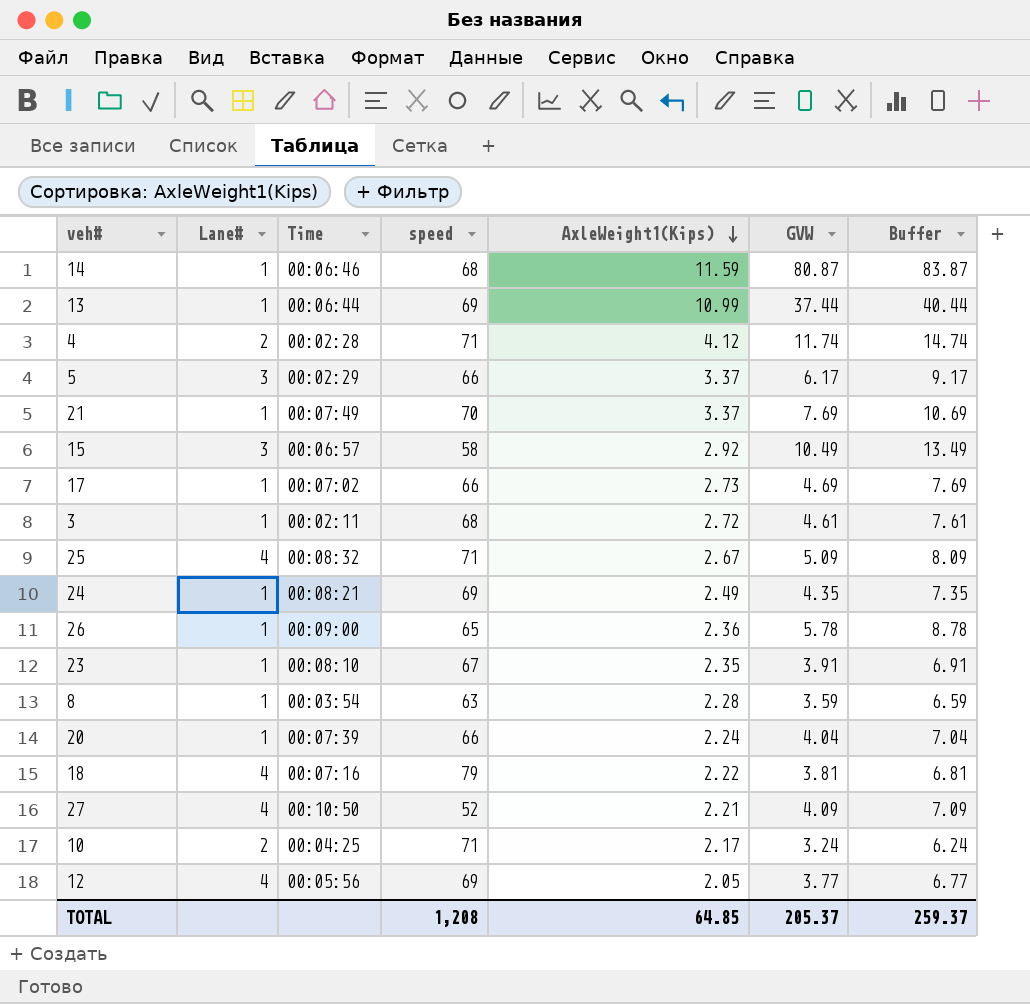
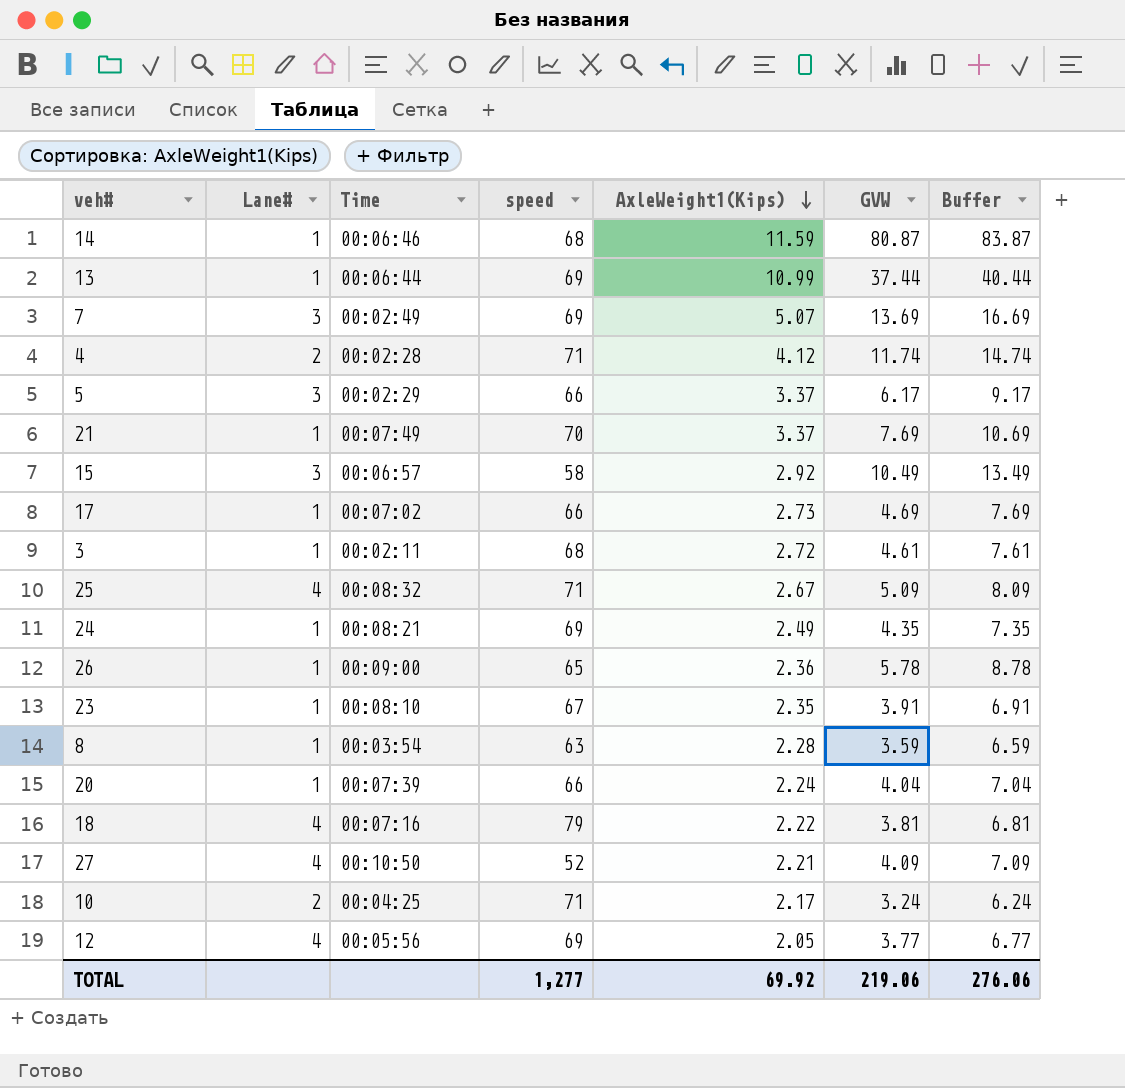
row 7: none -> 3 | 00:02:49 | 69 | 5.07 | 13.69 | 16.69
TOTAL | speed: 1,208 -> 1,277
TOTAL | AxleWeight1(Kips): 64.85 -> 69.92
TOTAL | GVW: 205.37 -> 219.06
TOTAL | Buffer: 259.37 -> 276.06

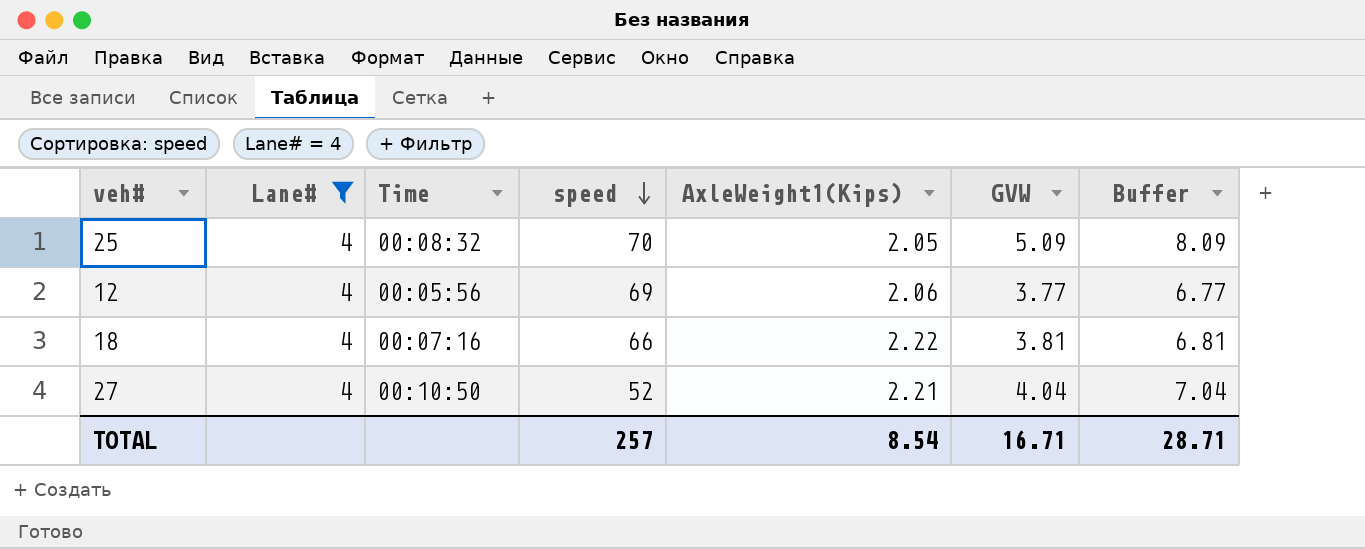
filter: none -> Lane# = 4
row order: AxleWeight1(Kips) descending -> speed descending
25 | speed: 71 -> 70
25 | AxleWeight1(Kips): 2.67 -> 2.05
12 | AxleWeight1(Kips): 2.05 -> 2.06
18 | speed: 79 -> 66
27 | GVW: 4.09 -> 4.04
27 | Buffer: 7.09 -> 7.04
TOTAL | speed: 1,277 -> 257
TOTAL | AxleWeight1(Kips): 69.92 -> 8.54
TOTAL | GVW: 219.06 -> 16.71
TOTAL | Buffer: 276.06 -> 28.71

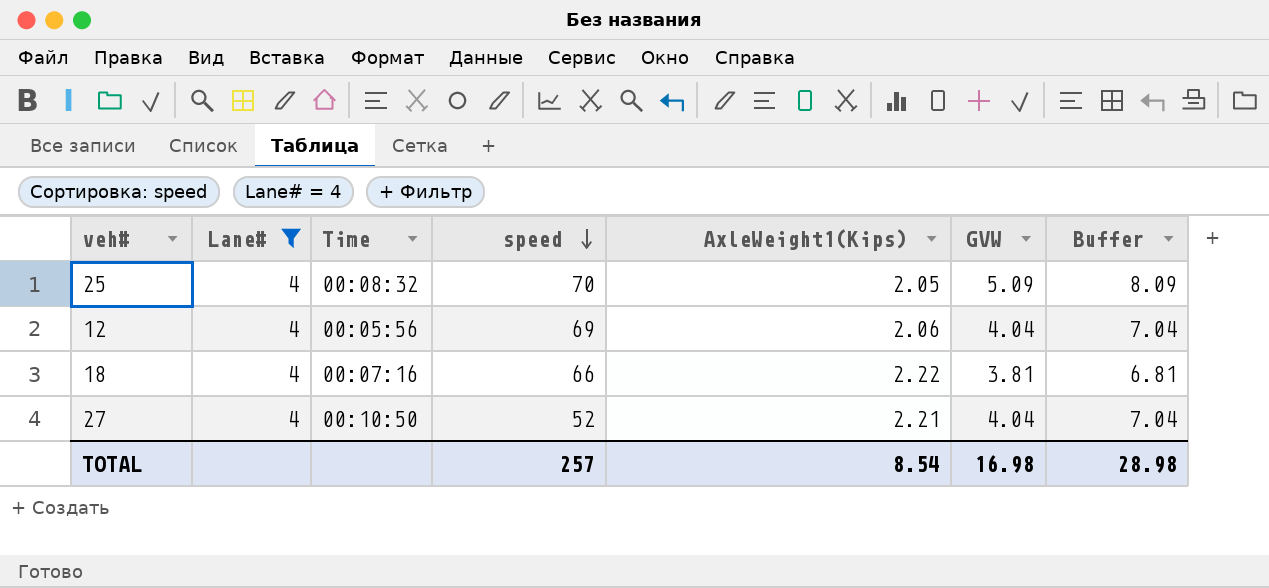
12 | GVW: 3.77 -> 4.04
12 | Buffer: 6.77 -> 7.04
TOTAL | GVW: 16.71 -> 16.98
TOTAL | Buffer: 28.71 -> 28.98

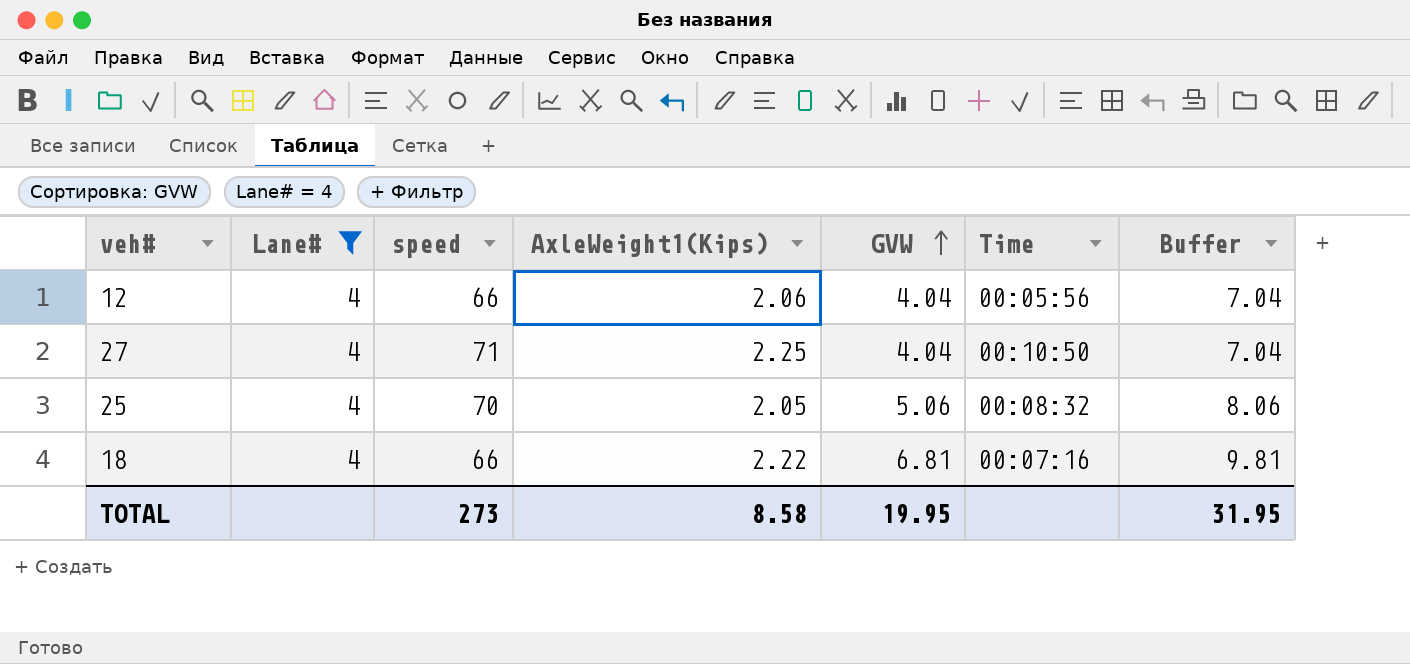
row order: speed descending -> GVW ascending
column Time | position: 3 -> 6
12 | speed: 69 -> 66
27 | speed: 52 -> 71
27 | AxleWeight1(Kips): 2.21 -> 2.25
25 | GVW: 5.09 -> 5.06
25 | Buffer: 8.09 -> 8.06
18 | GVW: 3.81 -> 6.81
18 | Buffer: 6.81 -> 9.81
TOTAL | speed: 257 -> 273
TOTAL | AxleWeight1(Kips): 8.54 -> 8.58
TOTAL | GVW: 16.98 -> 19.95
TOTAL | Buffer: 28.98 -> 31.95

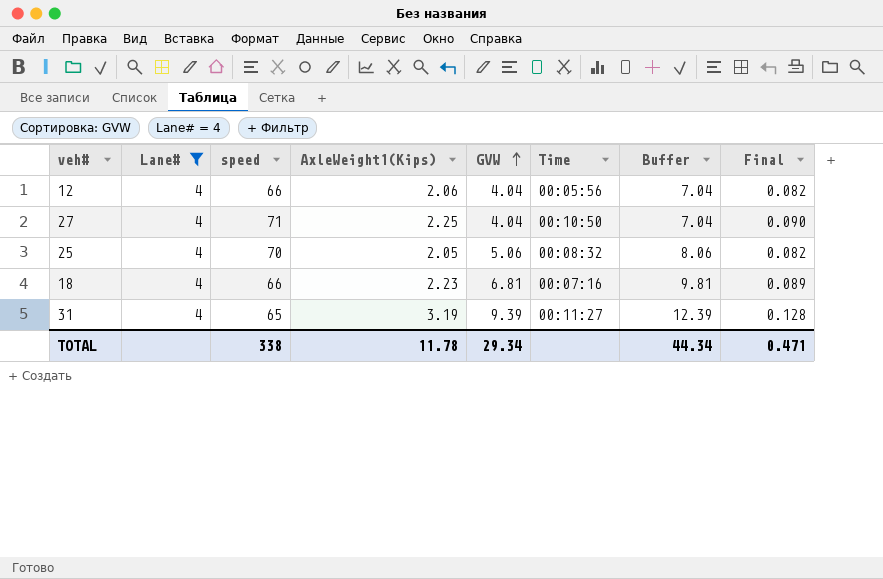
column Final | formula: none -> [AxleWeight1(Kips)] * 0.04
18 | AxleWeight1(Kips): 2.22 -> 2.23
row 31: none -> 4 | 65 | 3.19 | 9.39 | 00:11:27 | 12.39 | 0.128
TOTAL | speed: 273 -> 338
TOTAL | AxleWeight1(Kips): 8.58 -> 11.78
TOTAL | GVW: 19.95 -> 29.34
TOTAL | Buffer: 31.95 -> 44.34

